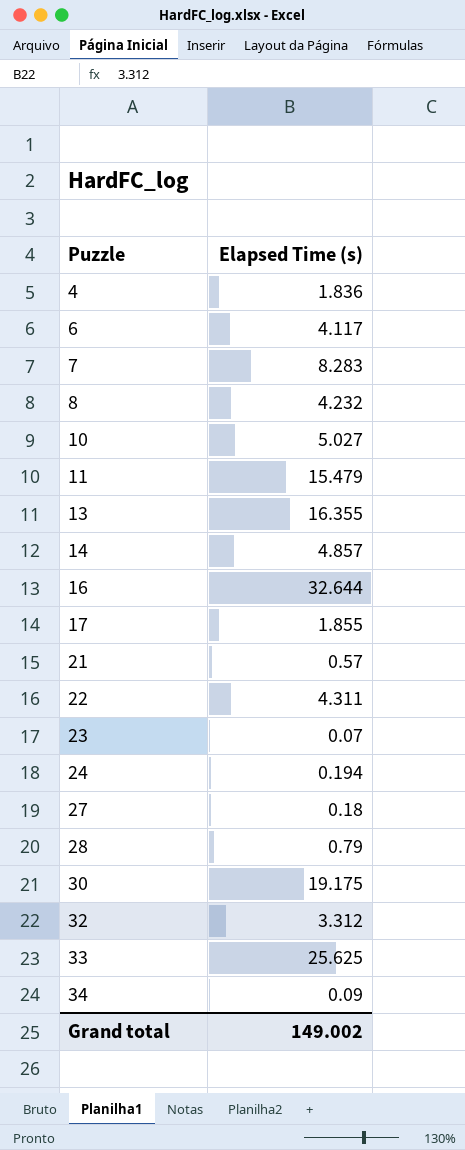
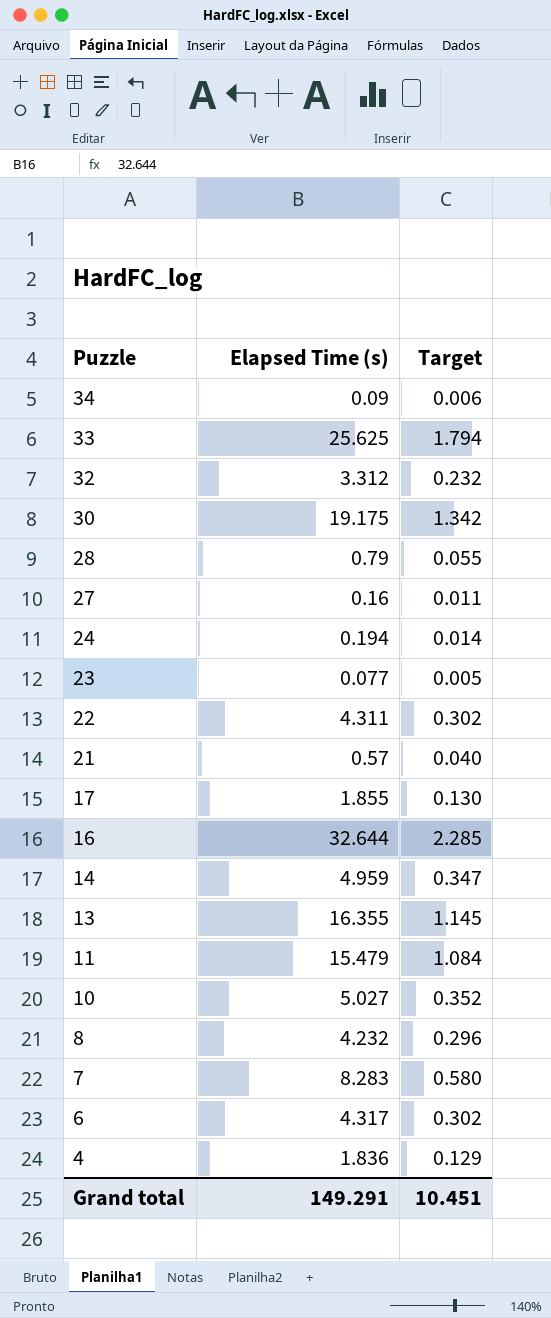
row order: Puzzle ascending -> Puzzle descending
column Target | formula: none -> [Elapsed Time (s)] * 0.07
27 | Elapsed Time (s): 0.18 -> 0.16
23 | Elapsed Time (s): 0.07 -> 0.077
14 | Elapsed Time (s): 4.857 -> 4.959
6 | Elapsed Time (s): 4.117 -> 4.317
Grand total | Elapsed Time (s): 149.002 -> 149.291

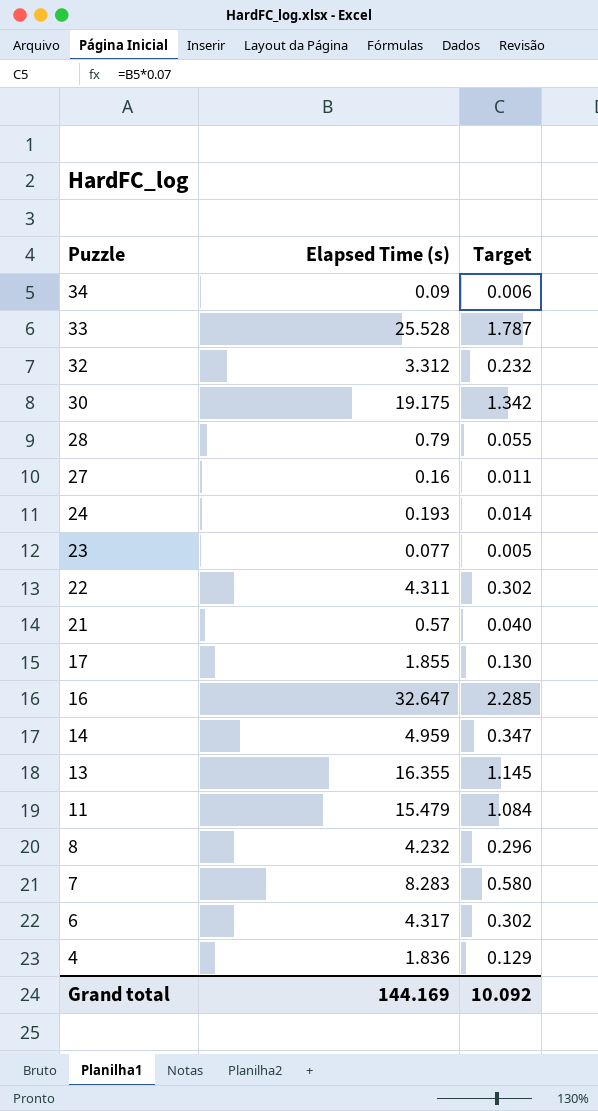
row 10: 5.027 | 0.352 -> none
33 | Elapsed Time (s): 25.625 -> 25.528
33 | Target: 1.794 -> 1.787
24 | Elapsed Time (s): 0.194 -> 0.193
16 | Elapsed Time (s): 32.644 -> 32.647
Grand total | Elapsed Time (s): 149.291 -> 144.169
Grand total | Target: 10.451 -> 10.092

